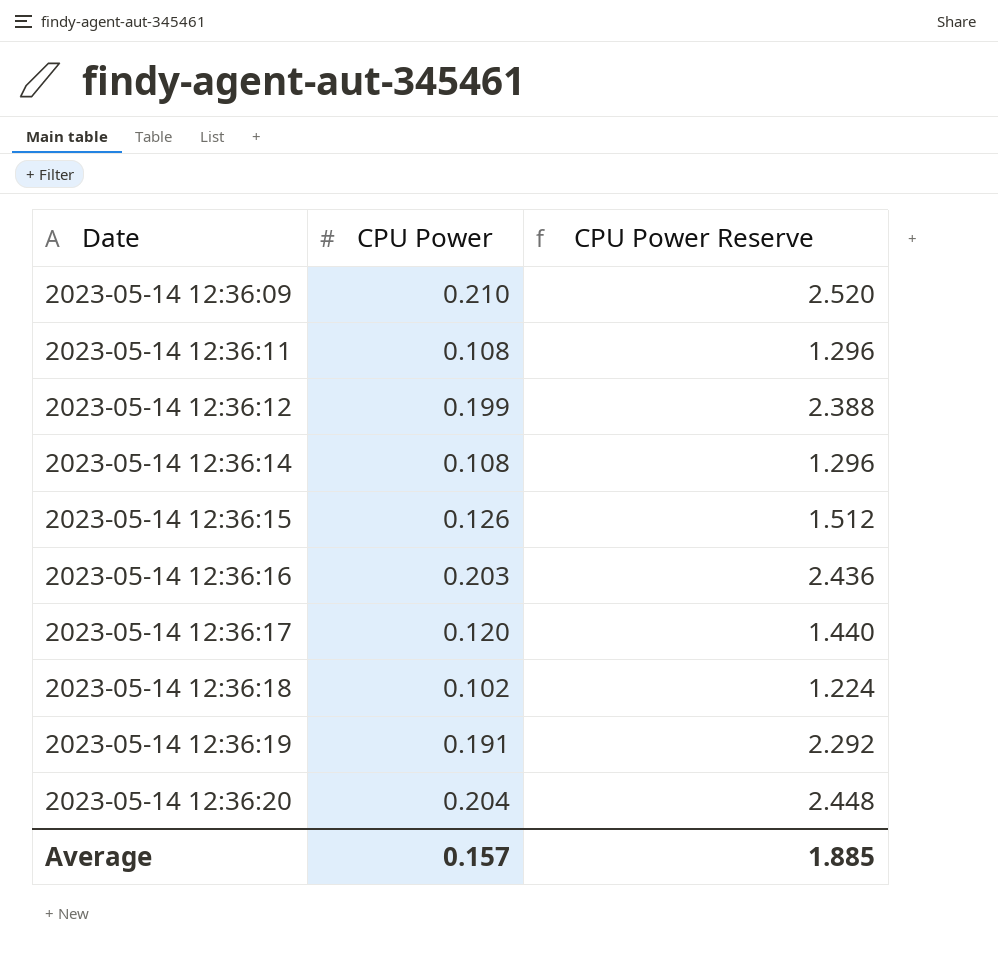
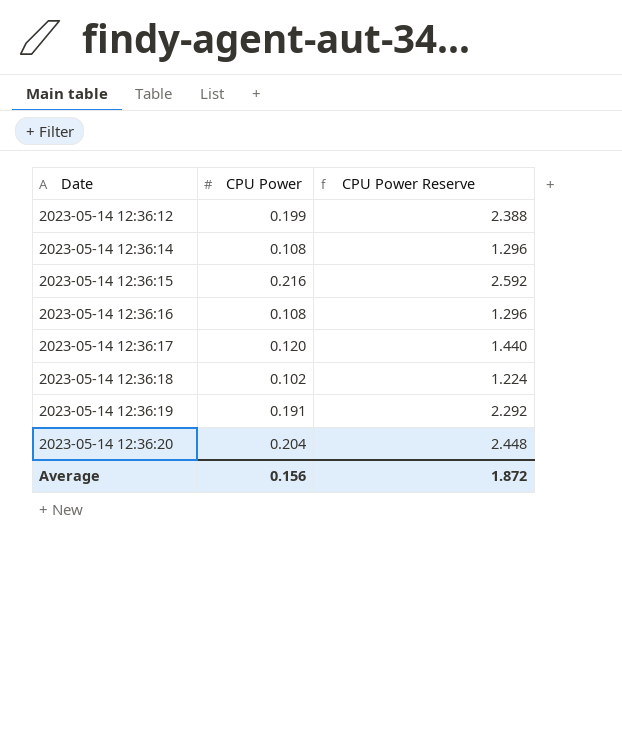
row 2023-05-14 12:36:09: 0.210 | 2.520 -> none
row 2023-05-14 12:36:11: 0.108 | 1.296 -> none
2023-05-14 12:36:15 | CPU Power: 0.126 -> 0.216
2023-05-14 12:36:15 | CPU Power Reserve: 1.512 -> 2.592
2023-05-14 12:36:16 | CPU Power: 0.203 -> 0.108
2023-05-14 12:36:16 | CPU Power Reserve: 2.436 -> 1.296
Average | CPU Power: 0.157 -> 0.156
Average | CPU Power Reserve: 1.885 -> 1.872

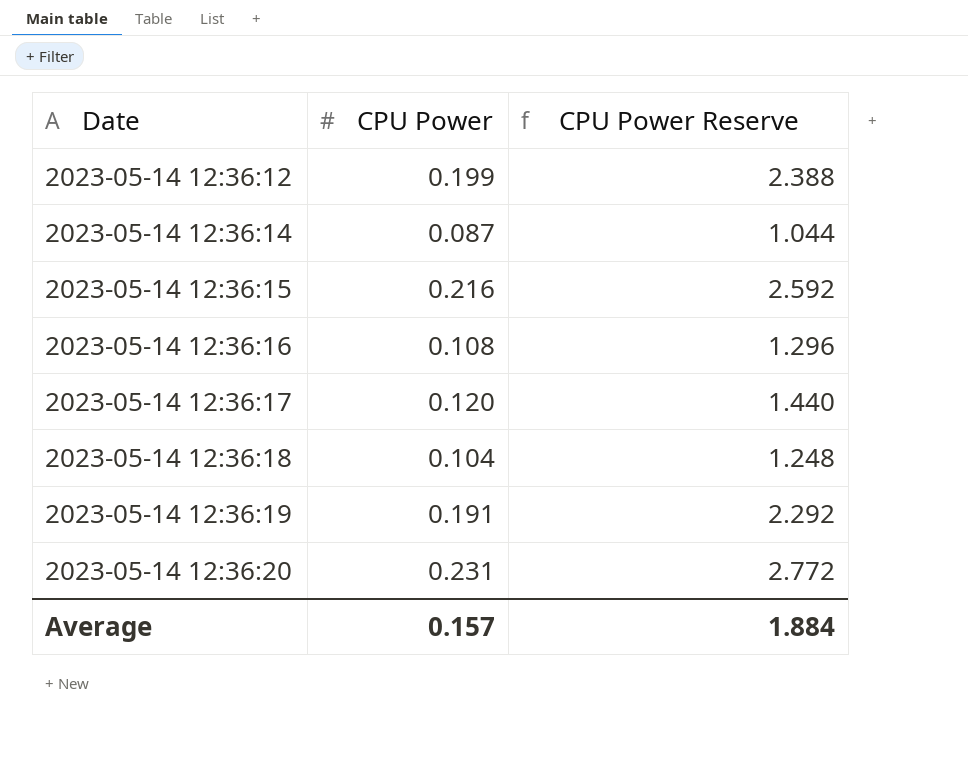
2023-05-14 12:36:14 | CPU Power: 0.108 -> 0.087
2023-05-14 12:36:14 | CPU Power Reserve: 1.296 -> 1.044
2023-05-14 12:36:18 | CPU Power: 0.102 -> 0.104
2023-05-14 12:36:18 | CPU Power Reserve: 1.224 -> 1.248
2023-05-14 12:36:20 | CPU Power: 0.204 -> 0.231
2023-05-14 12:36:20 | CPU Power Reserve: 2.448 -> 2.772
Average | CPU Power: 0.156 -> 0.157
Average | CPU Power Reserve: 1.872 -> 1.884

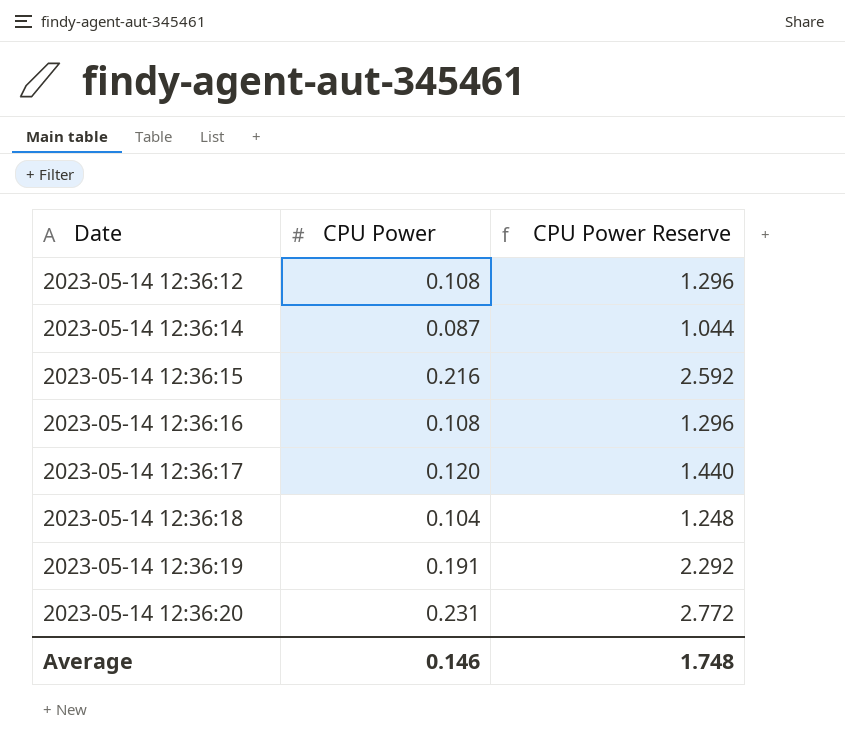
2023-05-14 12:36:12 | CPU Power: 0.199 -> 0.108
2023-05-14 12:36:12 | CPU Power Reserve: 2.388 -> 1.296
Average | CPU Power: 0.157 -> 0.146
Average | CPU Power Reserve: 1.884 -> 1.748

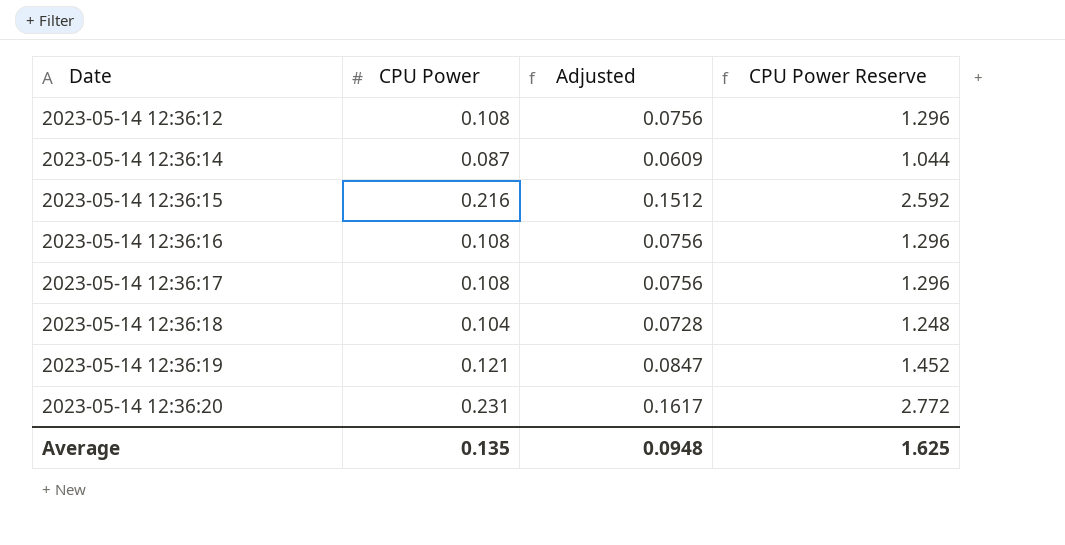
column Adjusted | formula: none -> [CPU Power] * 0.7
2023-05-14 12:36:17 | CPU Power: 0.120 -> 0.108
2023-05-14 12:36:17 | CPU Power Reserve: 1.440 -> 1.296
2023-05-14 12:36:19 | CPU Power: 0.191 -> 0.121
2023-05-14 12:36:19 | CPU Power Reserve: 2.292 -> 1.452
Average | CPU Power: 0.146 -> 0.135
Average | CPU Power Reserve: 1.748 -> 1.625

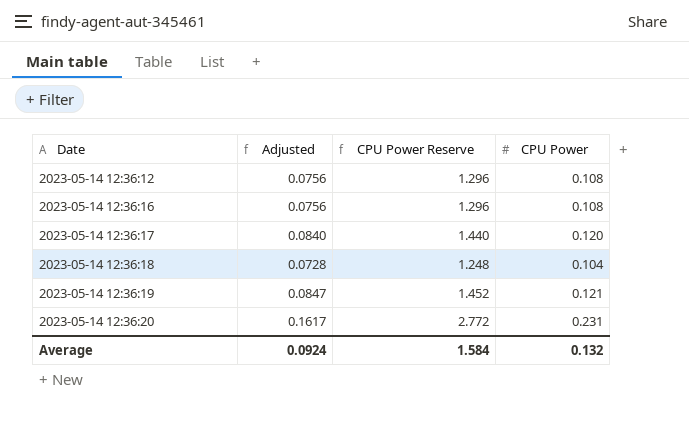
column CPU Power | position: 2 -> 4
row 2023-05-14 12:36:14: 0.087 | 0.0609 | 1.044 -> none
row 2023-05-14 12:36:15: 0.216 | 0.1512 | 2.592 -> none
2023-05-14 12:36:17 | Adjusted: 0.0756 -> 0.0840
2023-05-14 12:36:17 | CPU Power Reserve: 1.296 -> 1.440
2023-05-14 12:36:17 | CPU Power: 0.108 -> 0.120
Average | Adjusted: 0.0948 -> 0.0924
Average | CPU Power Reserve: 1.625 -> 1.584
Average | CPU Power: 0.135 -> 0.132

